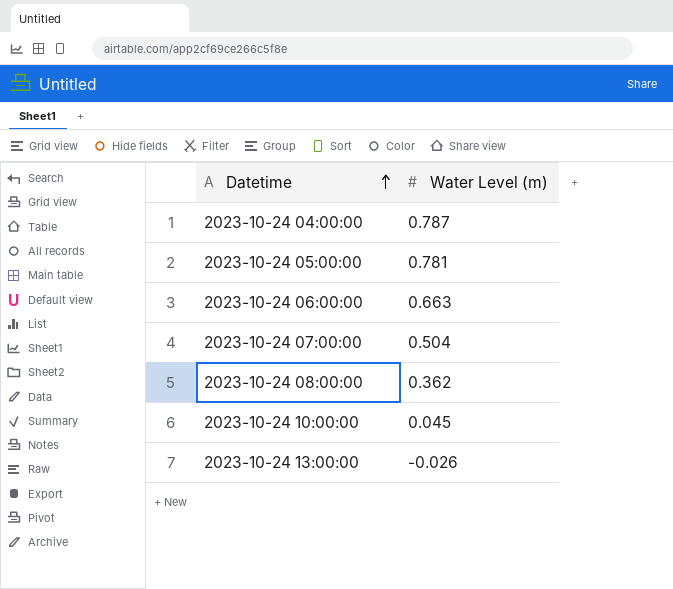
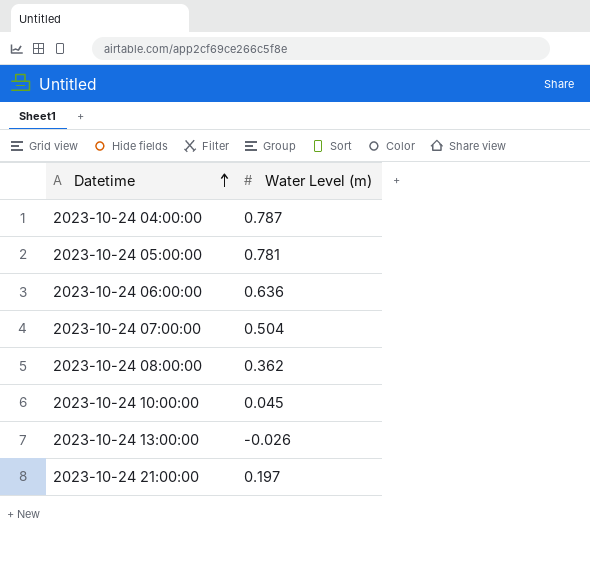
2023-10-24 06:00:00 | Water Level (m): 0.663 -> 0.636
row 2023-10-24 21:00:00: none -> 0.197

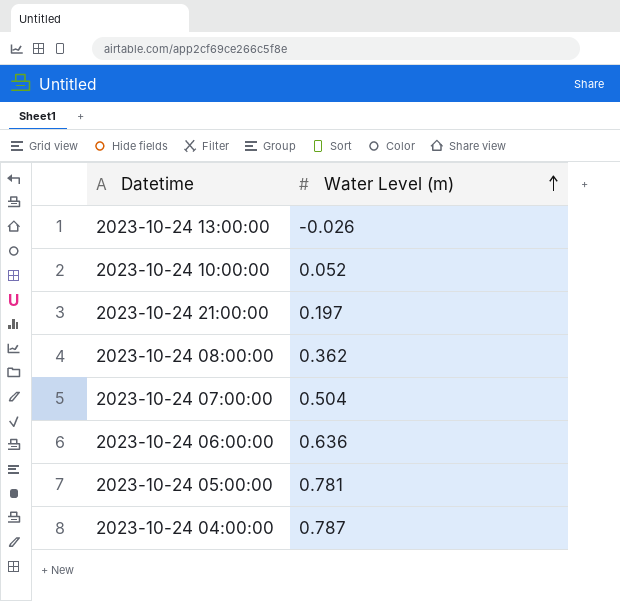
row order: Datetime ascending -> Water Level (m) ascending
2023-10-24 10:00:00 | Water Level (m): 0.045 -> 0.052

